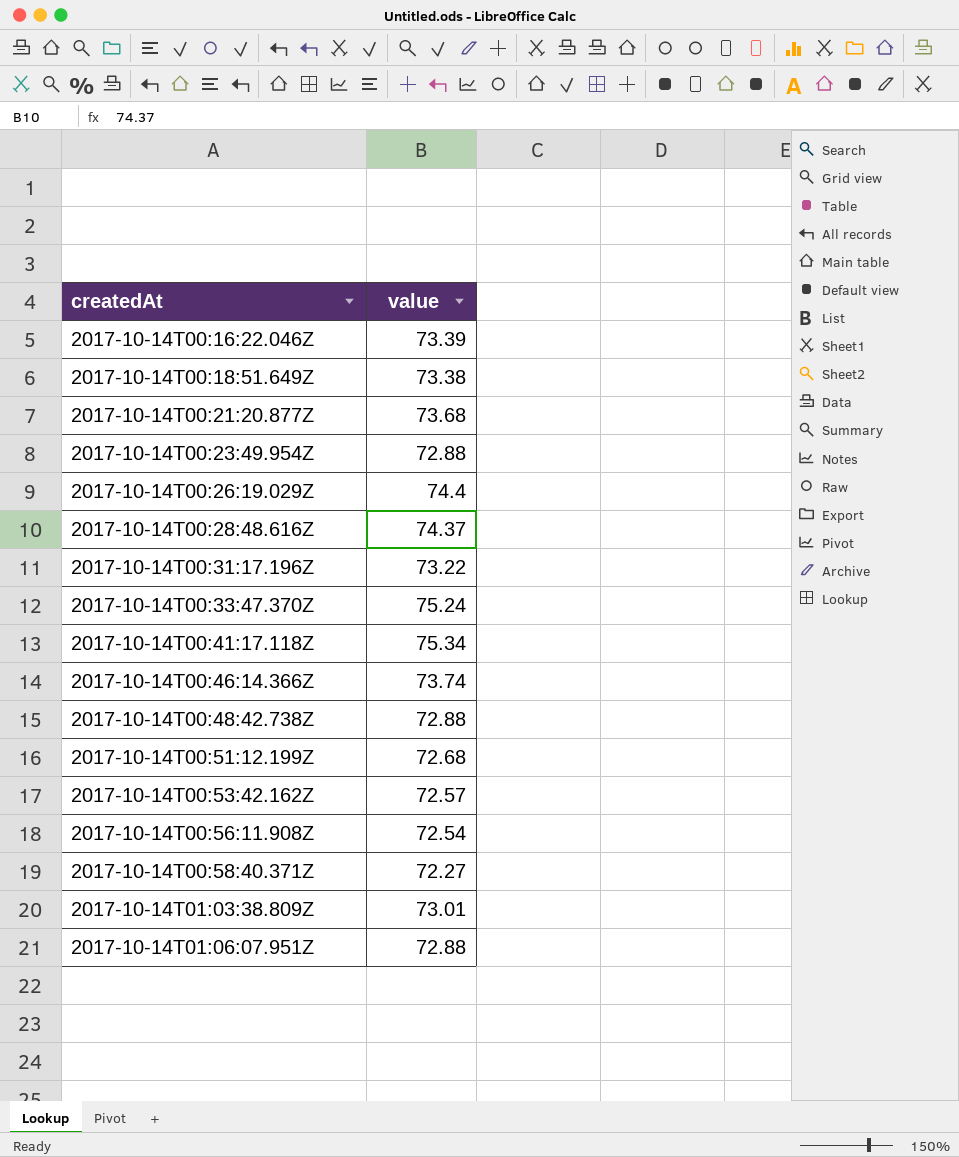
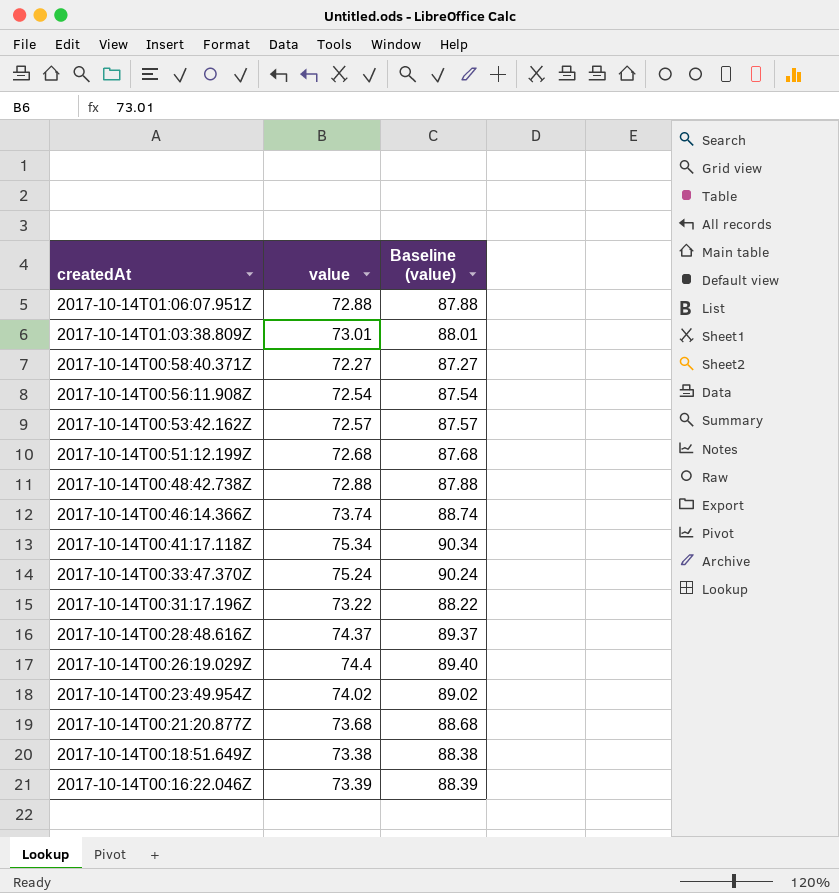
row order: createdAt ascending -> createdAt descending
column Baseline (value) | formula: none -> [value] + 15
2017-10-14T00:23:49.954Z | value: 72.88 -> 74.02

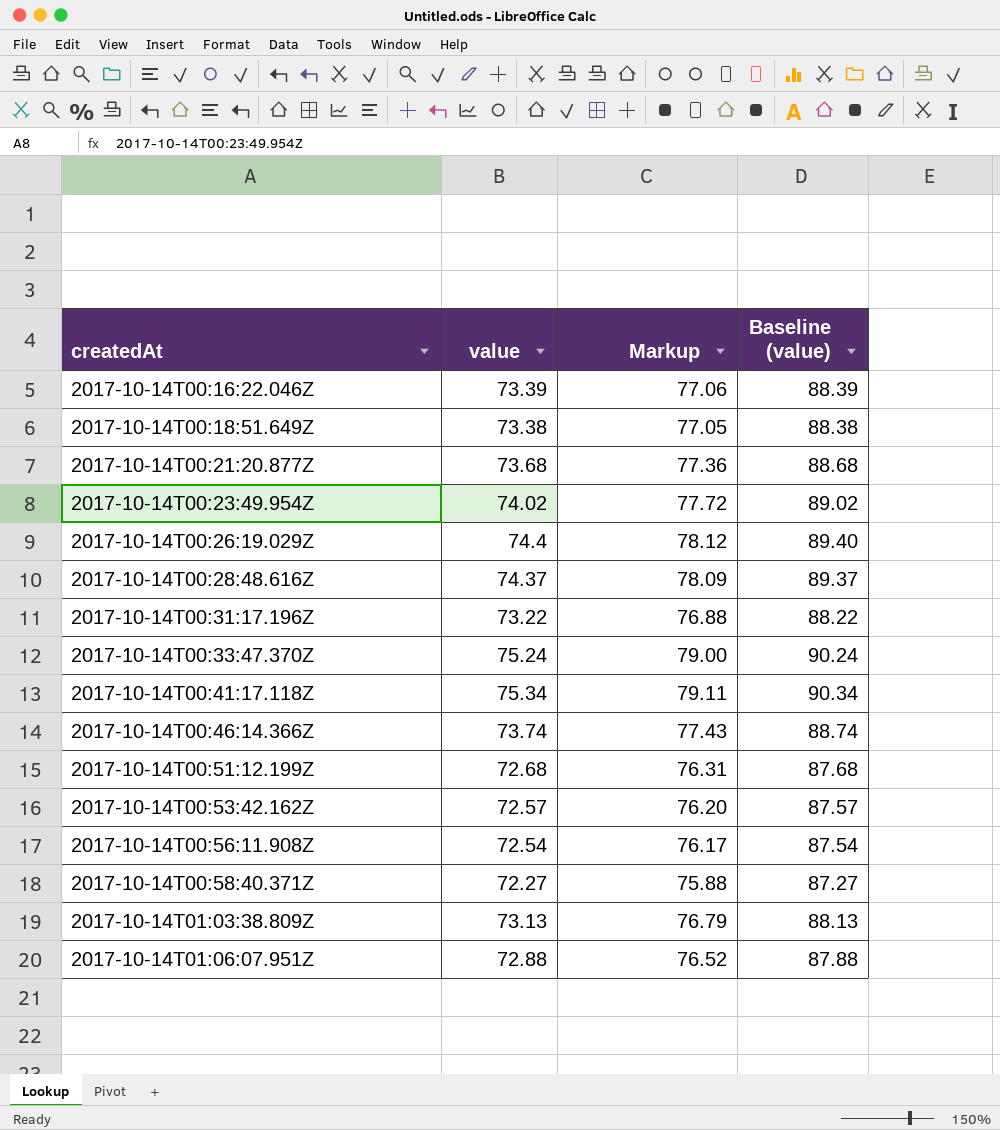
row order: createdAt descending -> createdAt ascending
column Markup | formula: none -> [value] * 1.05
row 2017-10-14T00:48:42.738Z: 72.88 | 87.88 -> none
2017-10-14T01:03:38.809Z | value: 73.01 -> 73.13
2017-10-14T01:03:38.809Z | Baseline (value): 88.01 -> 88.13

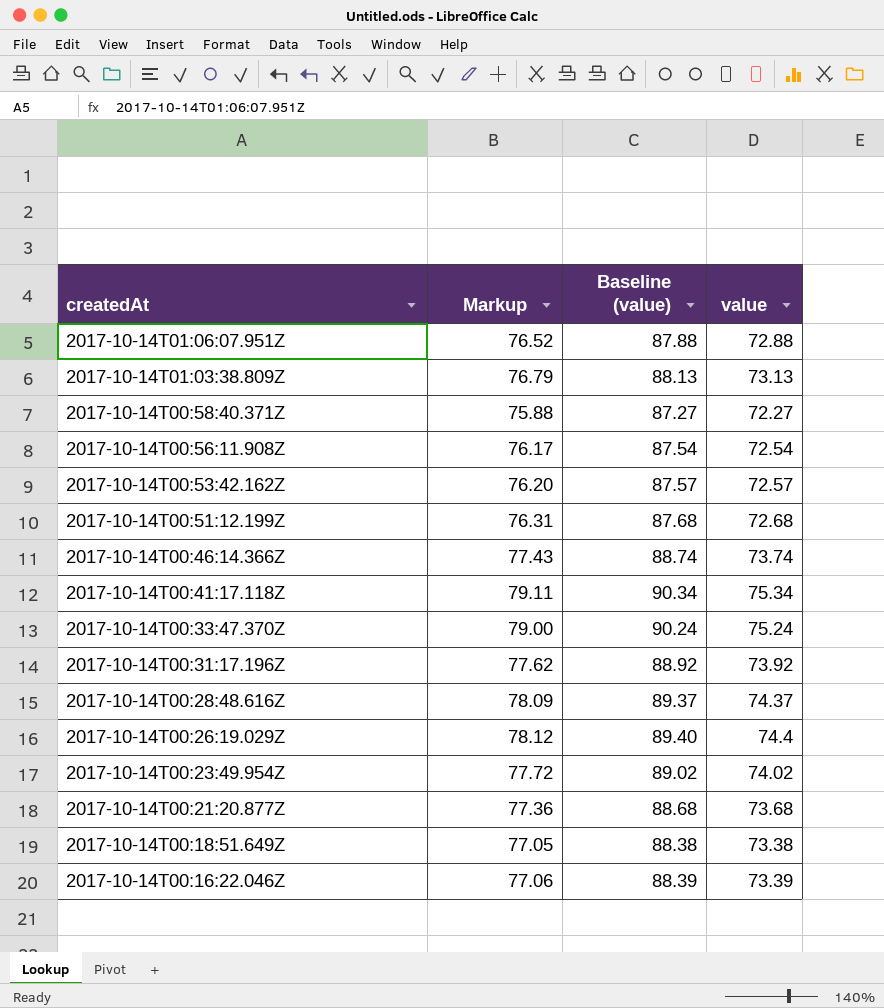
row order: createdAt ascending -> createdAt descending
column value | position: 2 -> 4
2017-10-14T00:31:17.196Z | Markup: 76.88 -> 77.62
2017-10-14T00:31:17.196Z | Baseline (value): 88.22 -> 88.92
2017-10-14T00:31:17.196Z | value: 73.22 -> 73.92

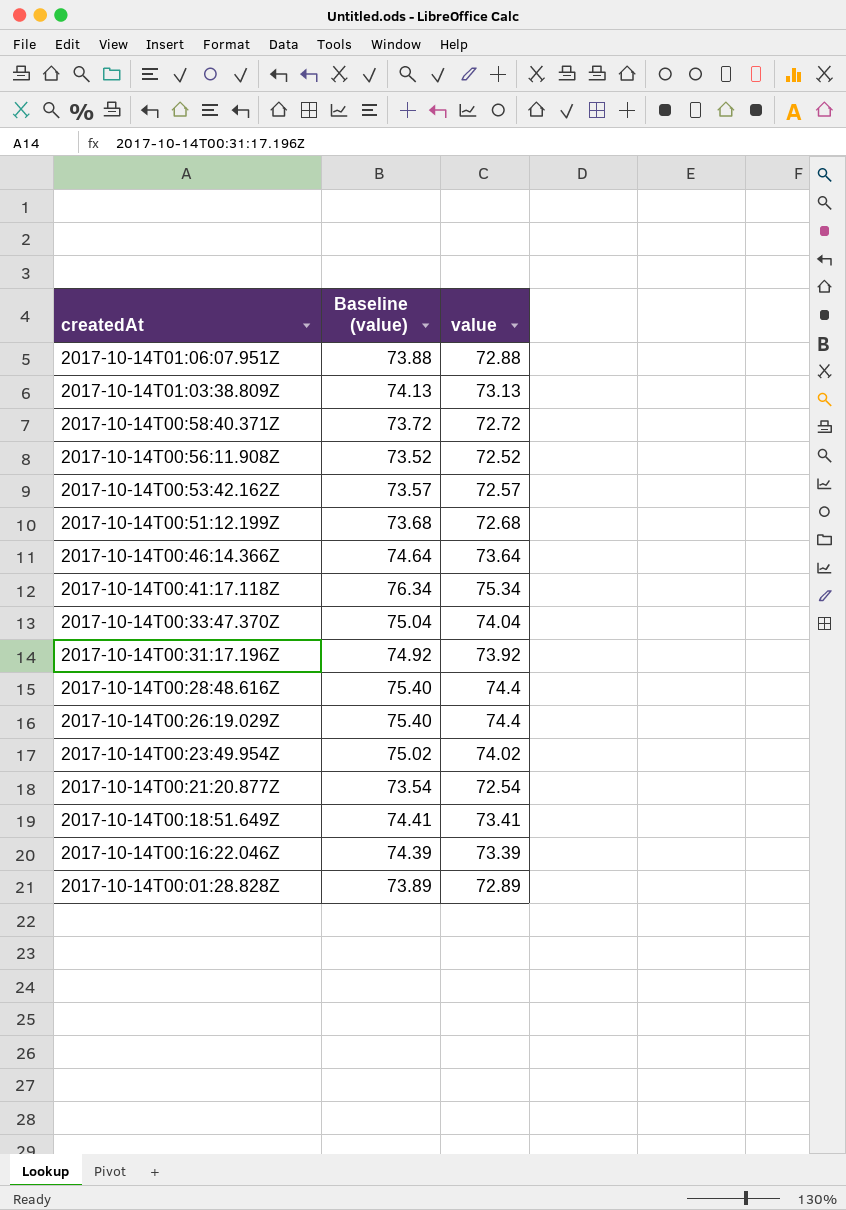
column Markup | formula: [value] * 1.05 -> none
column Baseline (value) | formula: [value] + 15 -> [value] + 1
2017-10-14T00:58:40.371Z | value: 72.27 -> 72.72
2017-10-14T00:56:11.908Z | value: 72.54 -> 72.52
2017-10-14T00:46:14.366Z | value: 73.74 -> 73.64
2017-10-14T00:33:47.370Z | value: 75.24 -> 74.04
2017-10-14T00:28:48.616Z | value: 74.37 -> 74.4
2017-10-14T00:21:20.877Z | value: 73.68 -> 72.54
2017-10-14T00:18:51.649Z | value: 73.38 -> 73.41
row 2017-10-14T00:01:28.828Z: none -> 73.89 | 72.89

